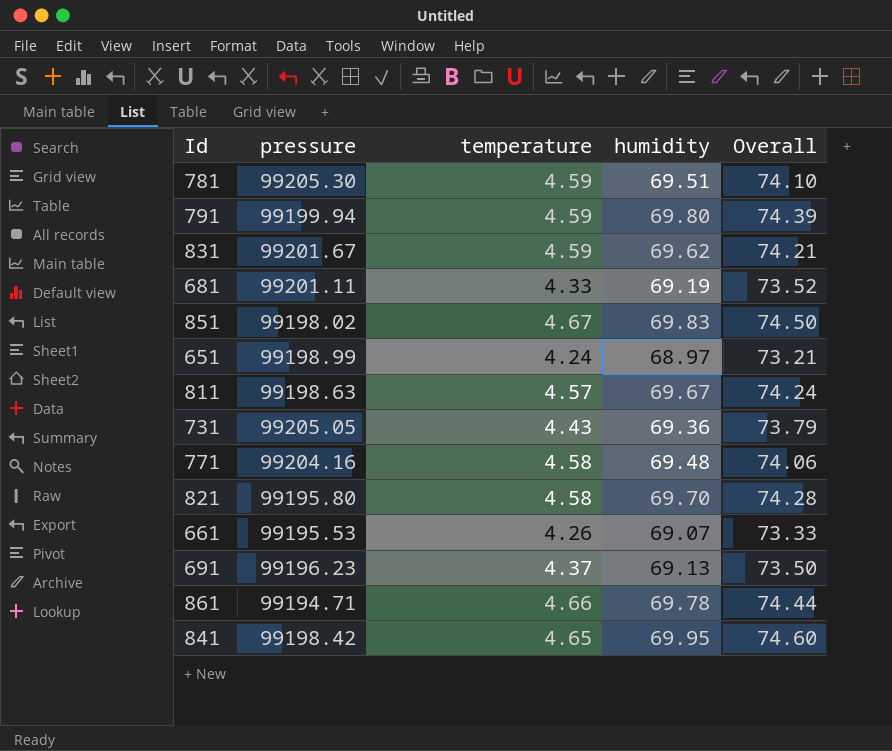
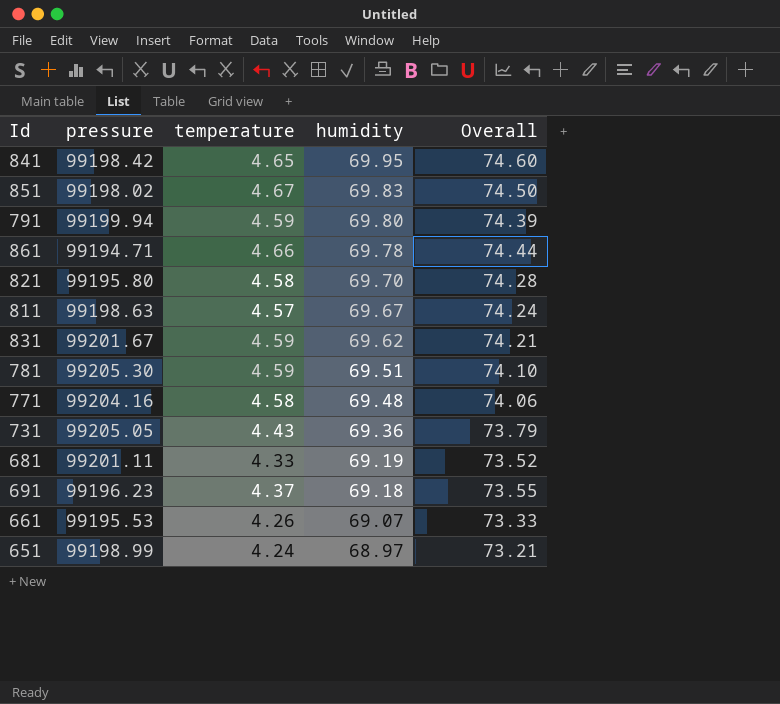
row order: none -> humidity descending
691 | humidity: 69.13 -> 69.18
691 | Overall: 73.50 -> 73.55

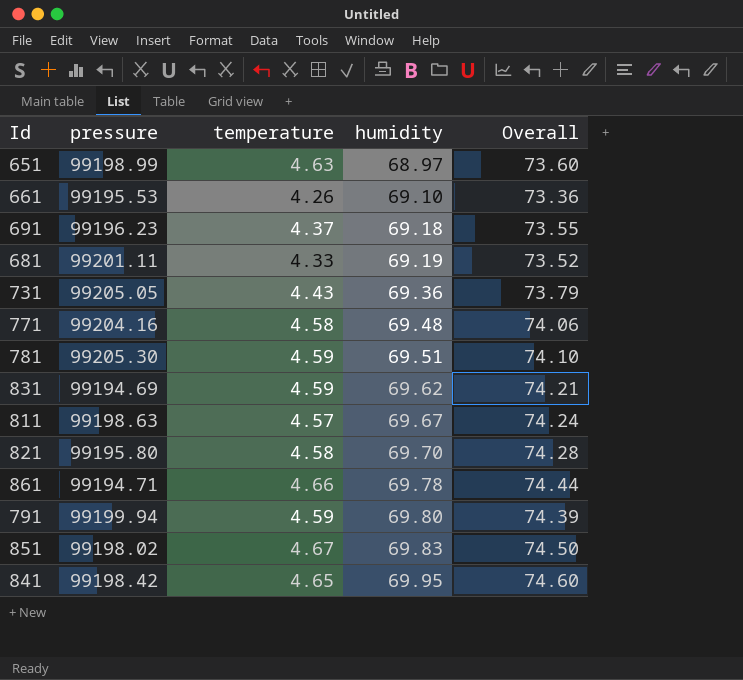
row order: humidity descending -> humidity ascending
651 | temperature: 4.24 -> 4.63
651 | Overall: 73.21 -> 73.60
661 | humidity: 69.07 -> 69.10
661 | Overall: 73.33 -> 73.36
831 | pressure: 99201.67 -> 99194.69

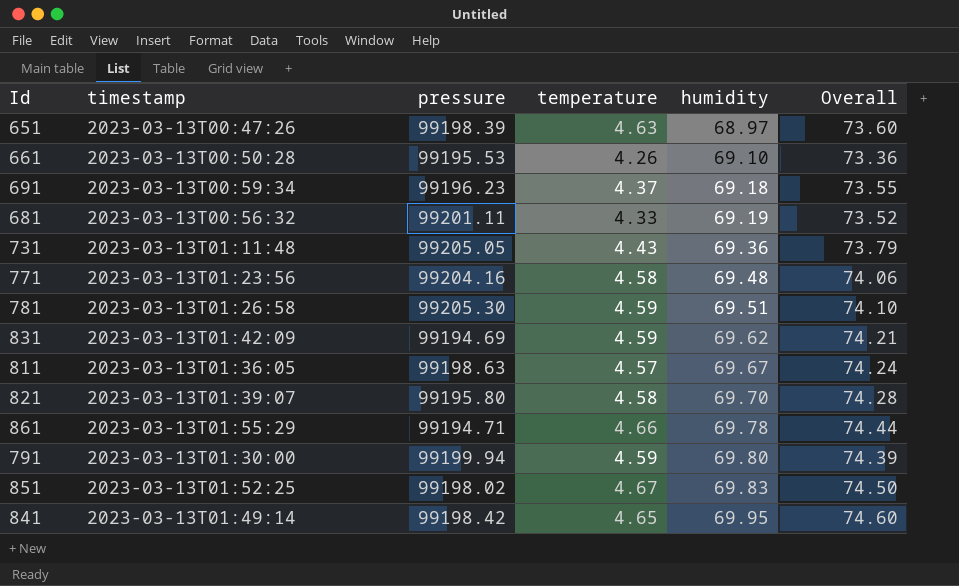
column timestamp | position: none -> 2
651 | pressure: 99198.99 -> 99198.39

